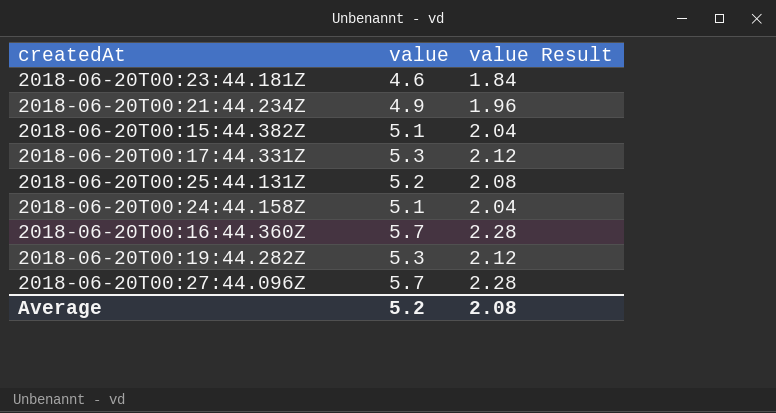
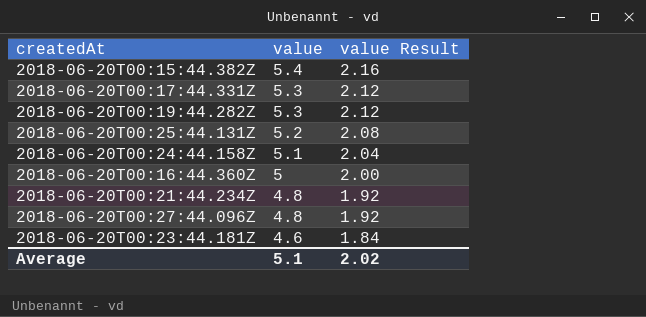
row order: none -> value descending
2018-06-20T00:15:44.382Z | value: 5.1 -> 5.4
2018-06-20T00:15:44.382Z | value Result: 2.04 -> 2.16
2018-06-20T00:16:44.360Z | value: 5.7 -> 5
2018-06-20T00:16:44.360Z | value Result: 2.28 -> 2.00
2018-06-20T00:21:44.234Z | value: 4.9 -> 4.8
2018-06-20T00:21:44.234Z | value Result: 1.96 -> 1.92
2018-06-20T00:27:44.096Z | value: 5.7 -> 4.8
2018-06-20T00:27:44.096Z | value Result: 2.28 -> 1.92
Average | value: 5.2 -> 5.1
Average | value Result: 2.08 -> 2.02

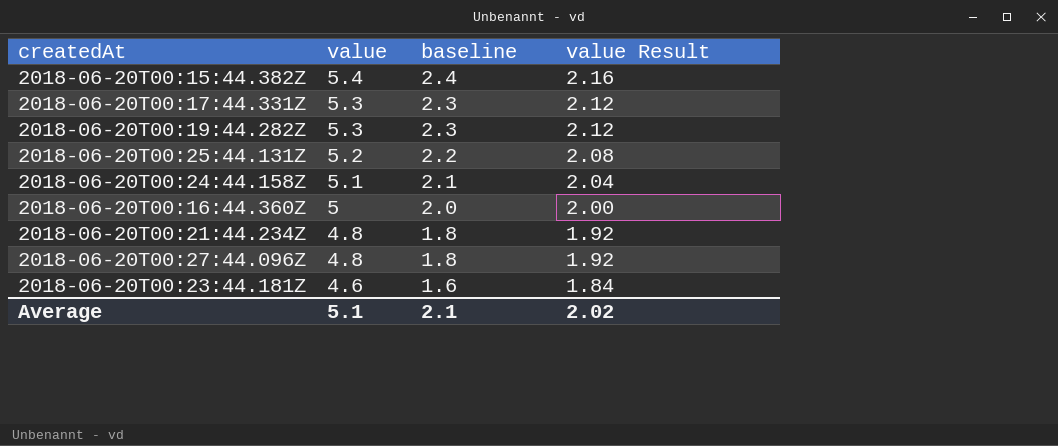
column baseline | formula: none -> [value] - 3

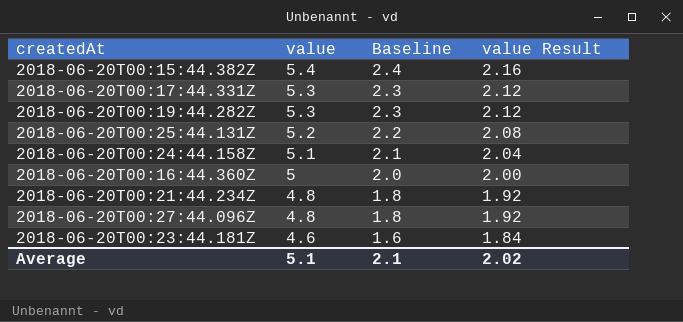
column name: baseline -> Baseline

